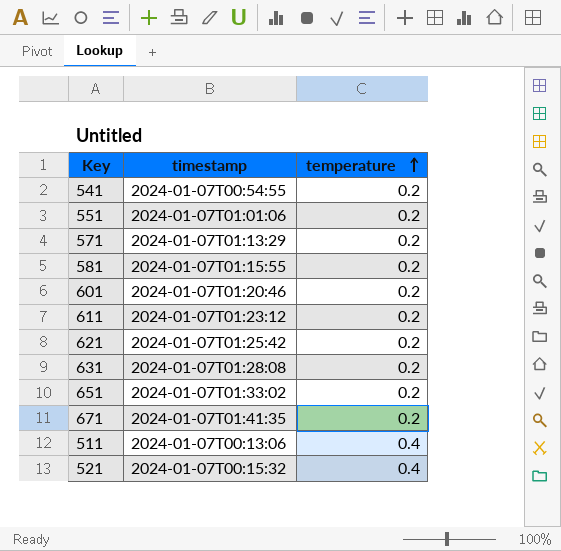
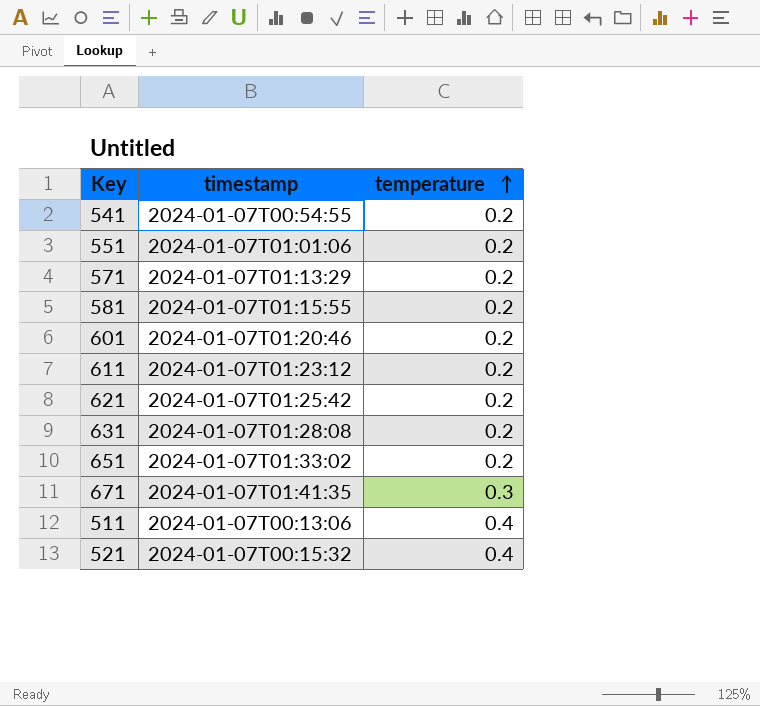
671 | temperature: 0.2 -> 0.3

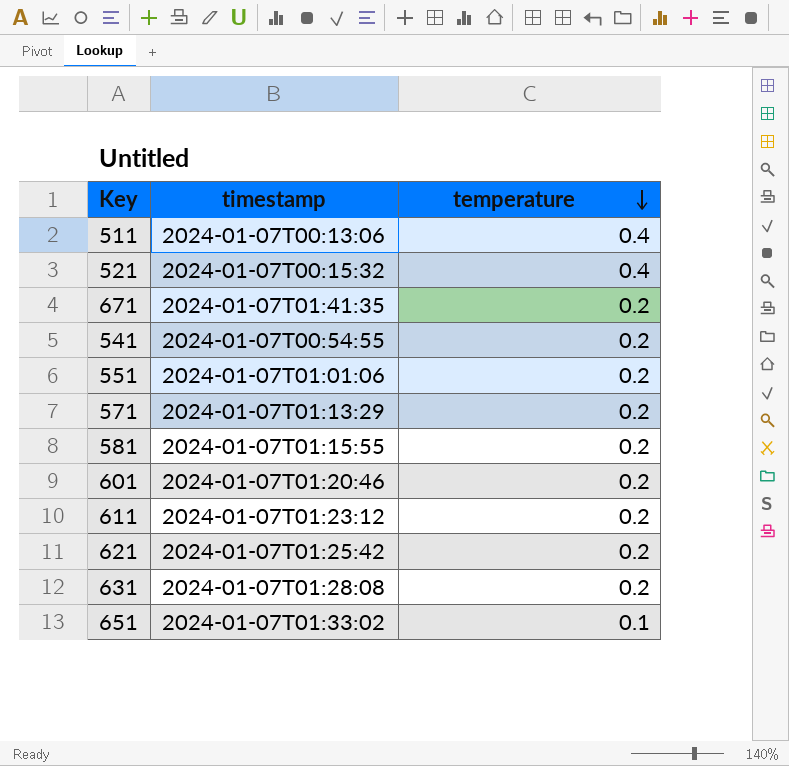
row order: temperature ascending -> temperature descending
671 | temperature: 0.3 -> 0.2
651 | temperature: 0.2 -> 0.1

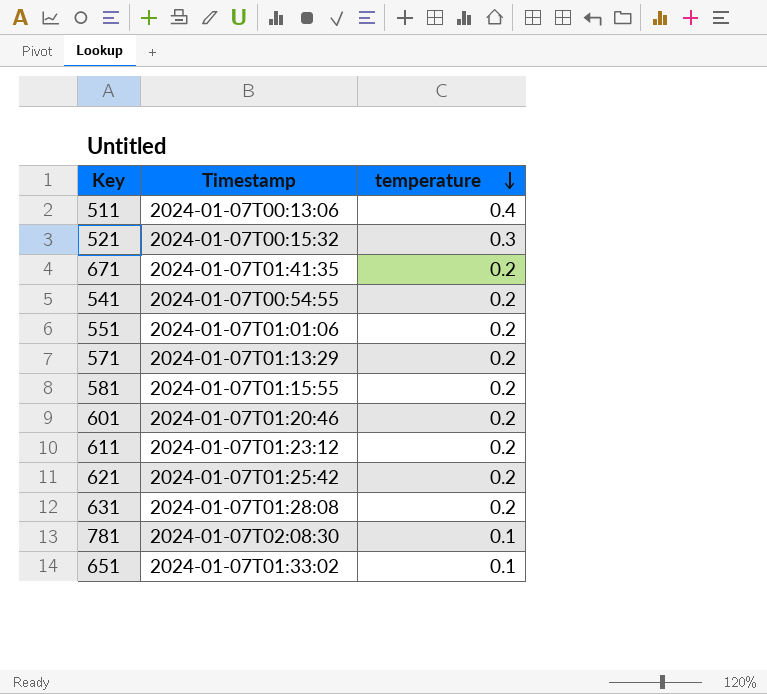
column name: timestamp -> Timestamp
521 | temperature: 0.4 -> 0.3
row 781: none -> 2024-01-07T02:08:30 | 0.1

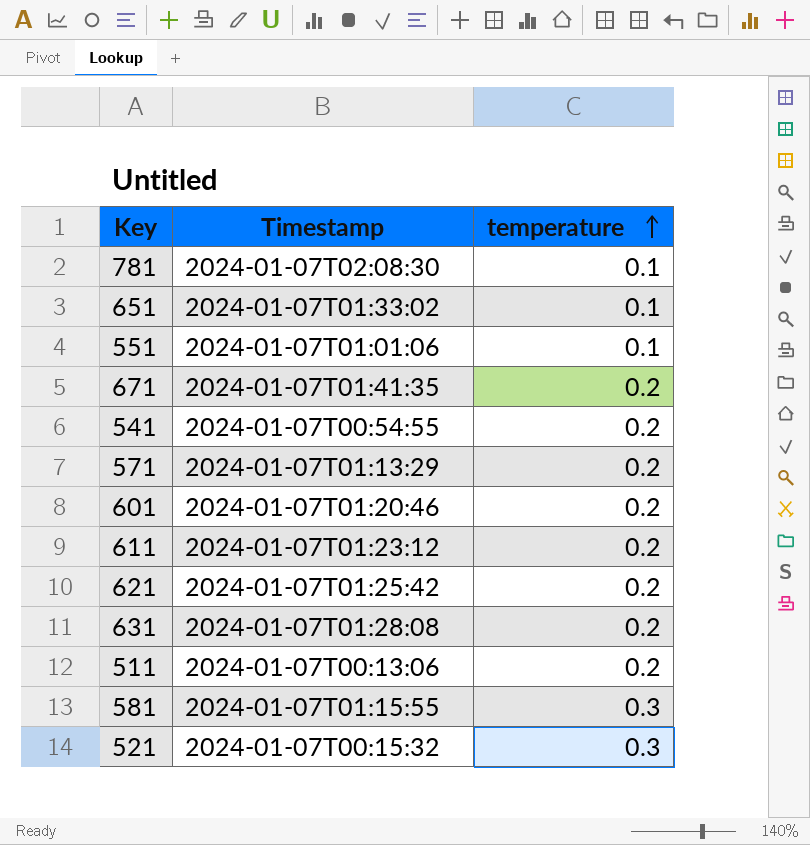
row order: temperature descending -> temperature ascending
551 | temperature: 0.2 -> 0.1
511 | temperature: 0.4 -> 0.2
581 | temperature: 0.2 -> 0.3

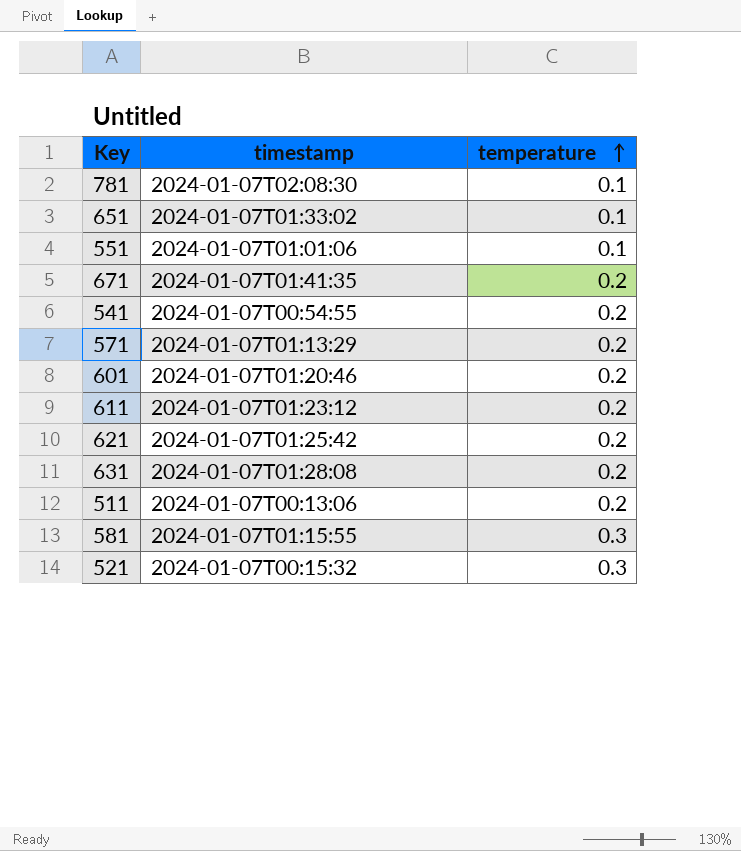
column name: Timestamp -> timestamp

